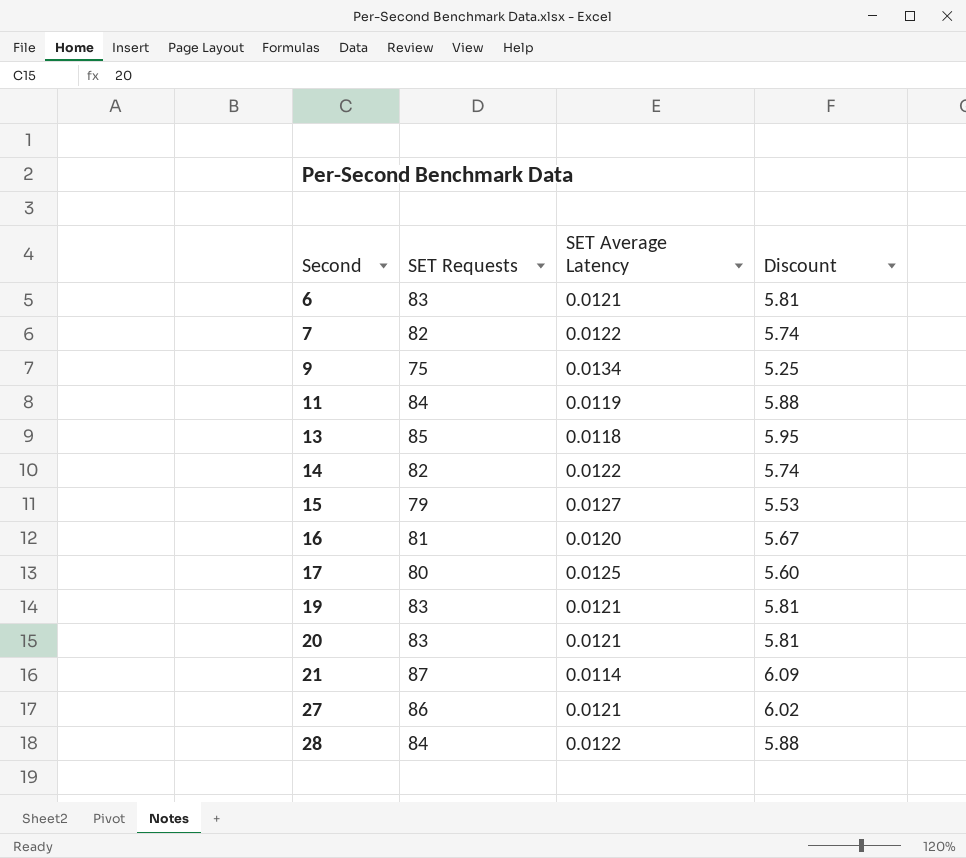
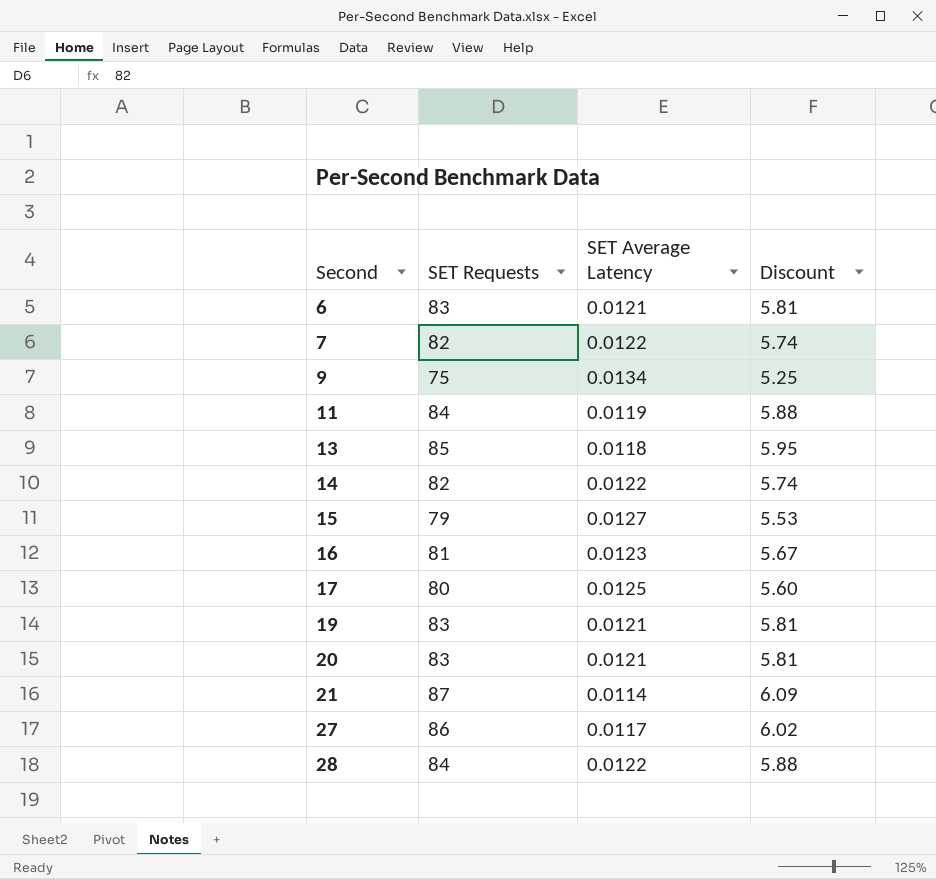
16 | SET Average Latency: 0.0120 -> 0.0123
27 | SET Average Latency: 0.0121 -> 0.0117

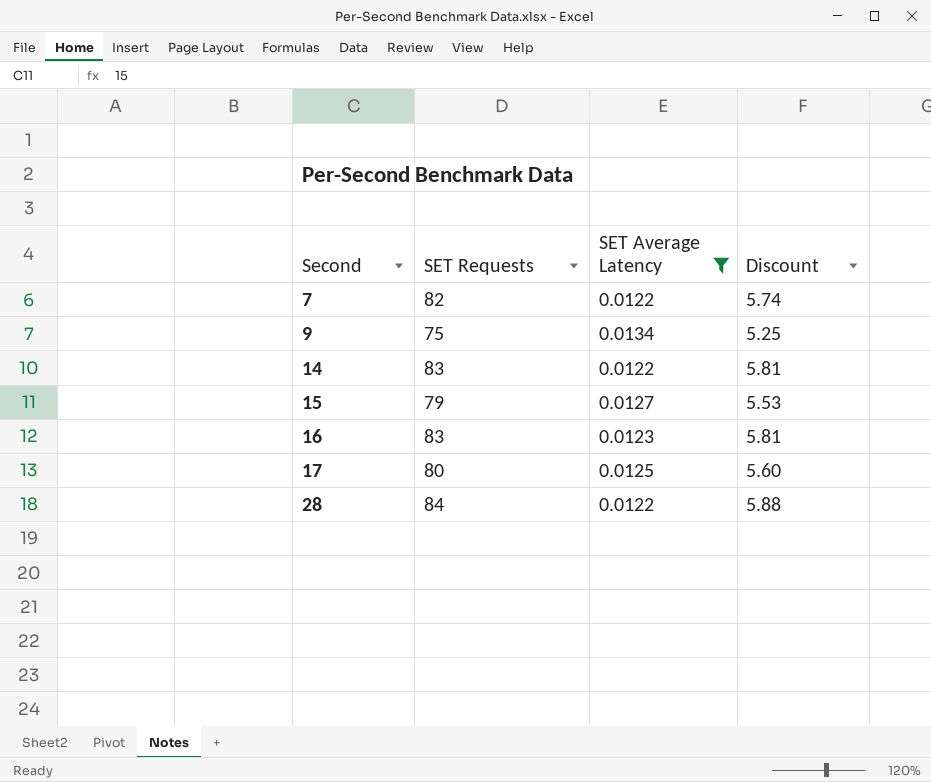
filter: none -> SET Average Latency >= 0.0122
14 | SET Requests: 82 -> 83
14 | Discount: 5.74 -> 5.81
16 | SET Requests: 81 -> 83
16 | Discount: 5.67 -> 5.81

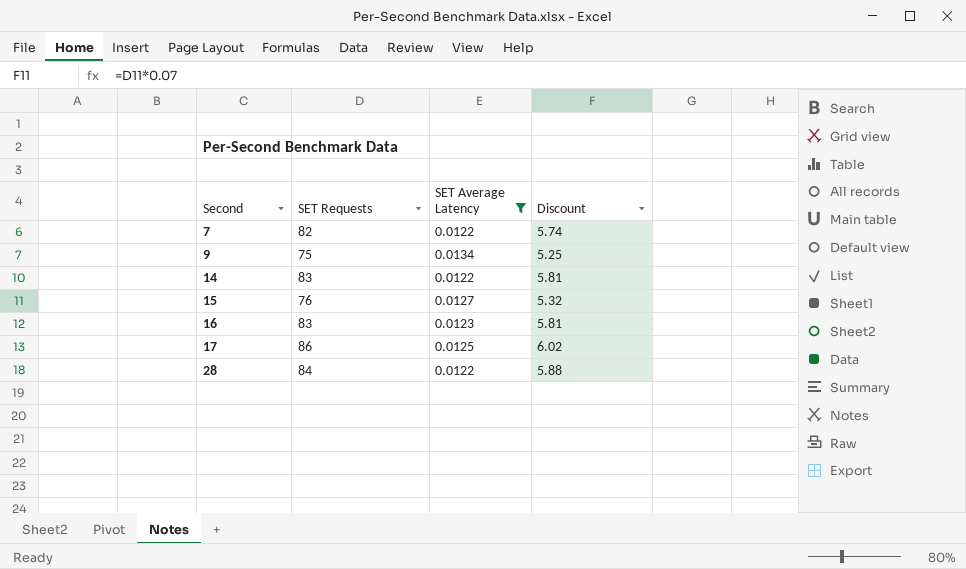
15 | SET Requests: 79 -> 76
15 | Discount: 5.53 -> 5.32
17 | SET Requests: 80 -> 86
17 | Discount: 5.60 -> 6.02

